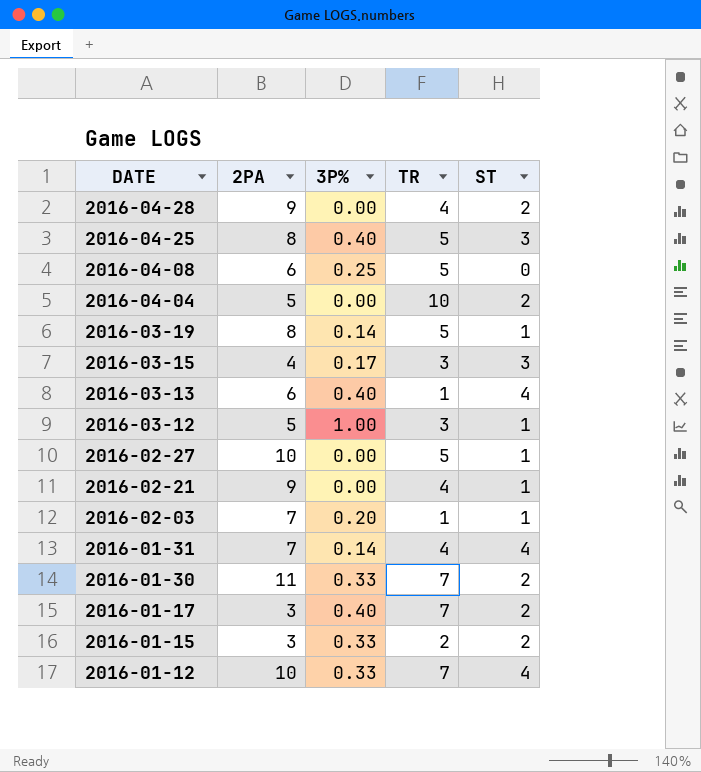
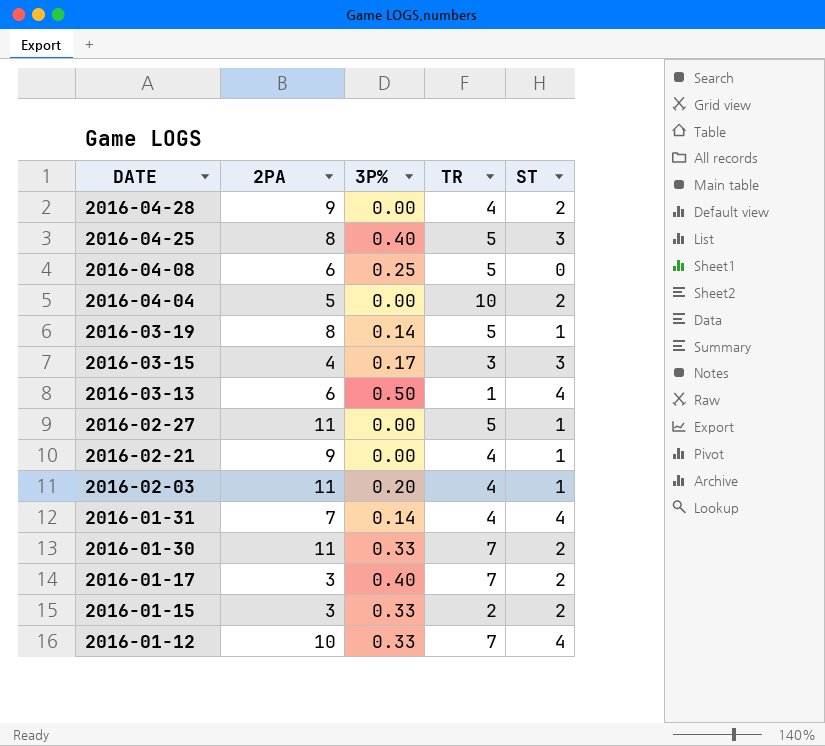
row 2016-03-12: 5 | 1.00 | 3 | 1 -> none
2016-03-13 | 3P%: 0.40 -> 0.50
2016-02-27 | 2PA: 10 -> 11
2016-02-03 | 2PA: 7 -> 11
2016-02-03 | TR: 1 -> 4

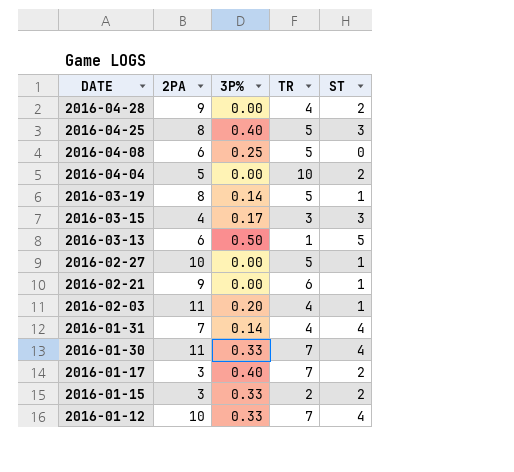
2016-03-13 | ST: 4 -> 5
2016-02-27 | 2PA: 11 -> 10
2016-02-21 | TR: 4 -> 6
2016-01-30 | ST: 2 -> 4

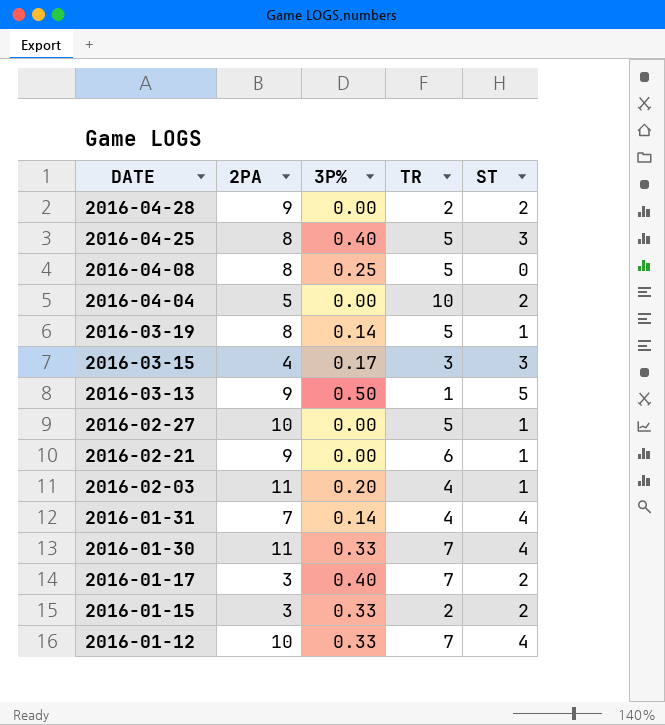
2016-04-28 | TR: 4 -> 2
2016-04-08 | 2PA: 6 -> 8
2016-03-13 | 2PA: 6 -> 9

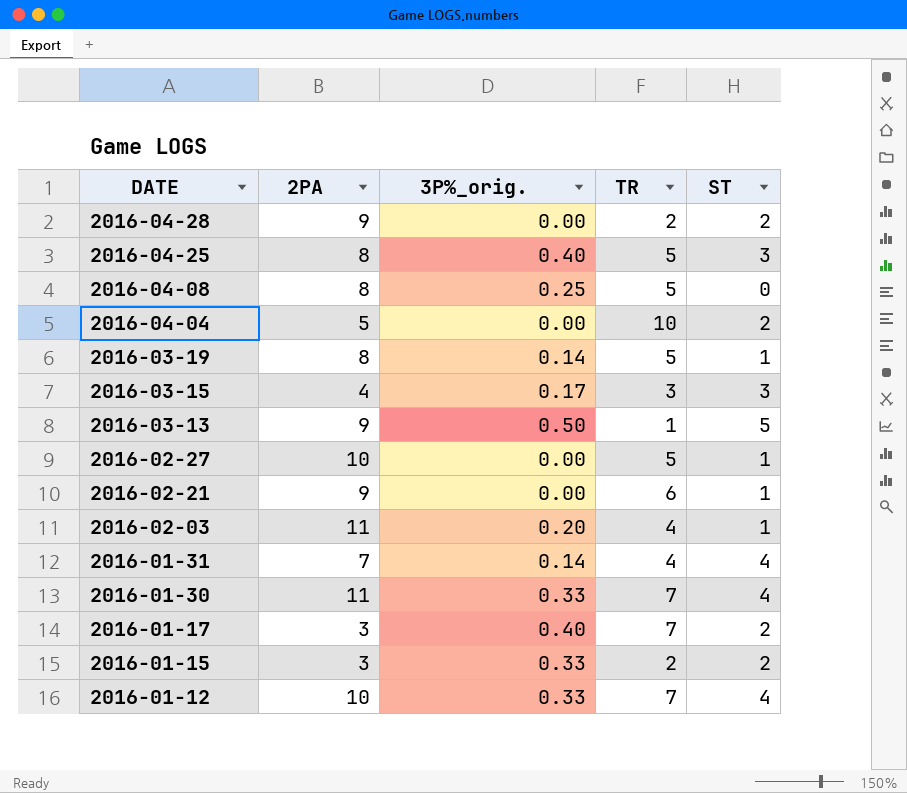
column name: 3P% -> 3P%_orig.

